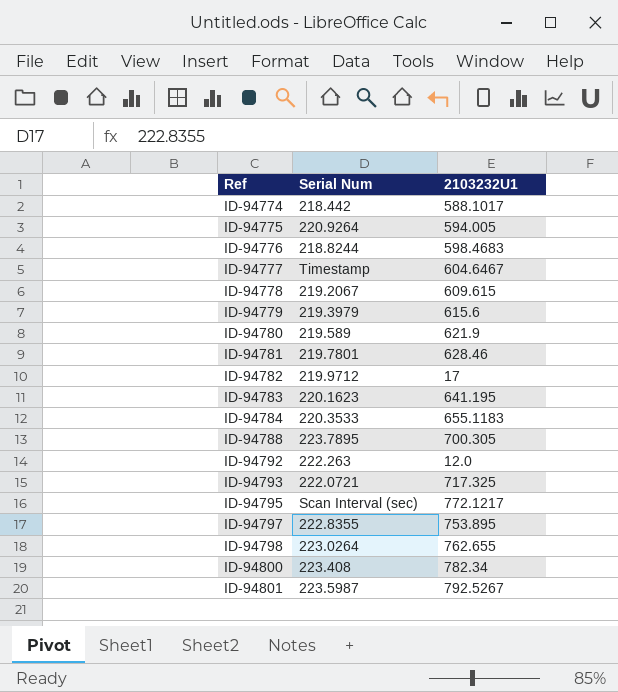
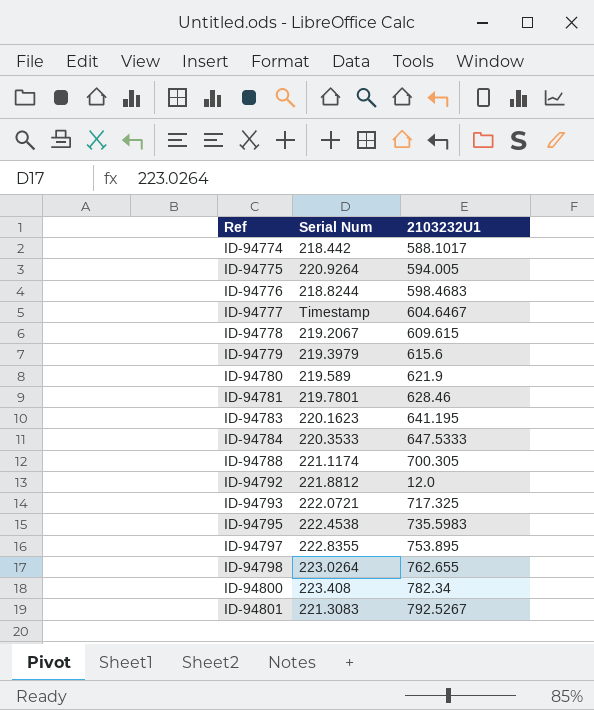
row ID-94782: 219.9712 | 17 -> none
ID-94784 | 2103232U1: 655.1183 -> 647.5333
ID-94788 | Serial Num: 223.7895 -> 221.1174
ID-94792 | Serial Num: 222.263 -> 221.8812
ID-94795 | Serial Num: Scan Interval (sec) -> 222.4538
ID-94795 | 2103232U1: 772.1217 -> 735.5983
ID-94801 | Serial Num: 223.5987 -> 221.3083

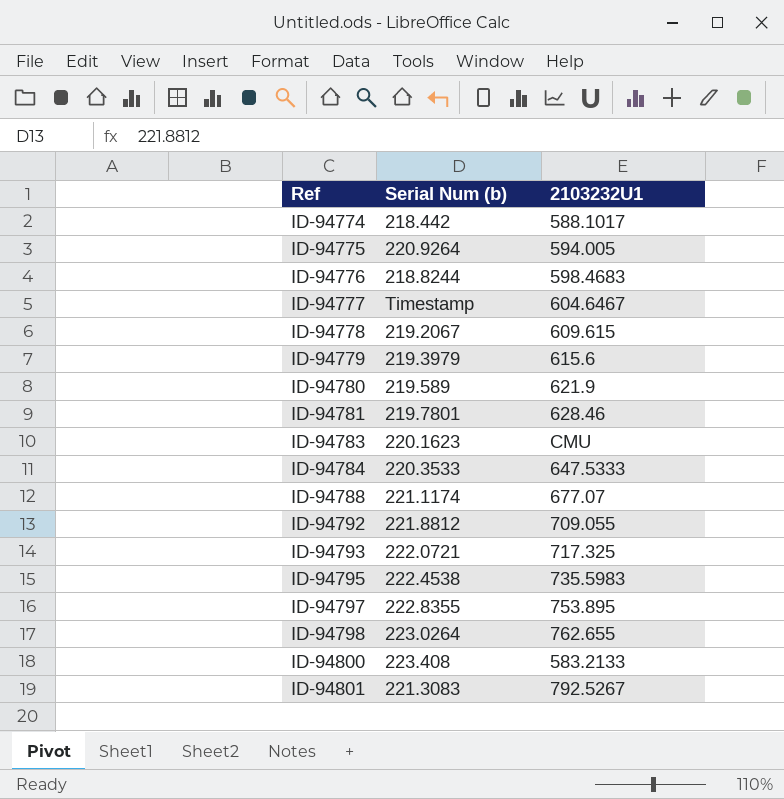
column name: Serial Num -> Serial Num (b)
ID-94783 | 2103232U1: 641.195 -> CMU
ID-94788 | 2103232U1: 700.305 -> 677.07
ID-94792 | 2103232U1: 12.0 -> 709.055
ID-94800 | 2103232U1: 782.34 -> 583.2133

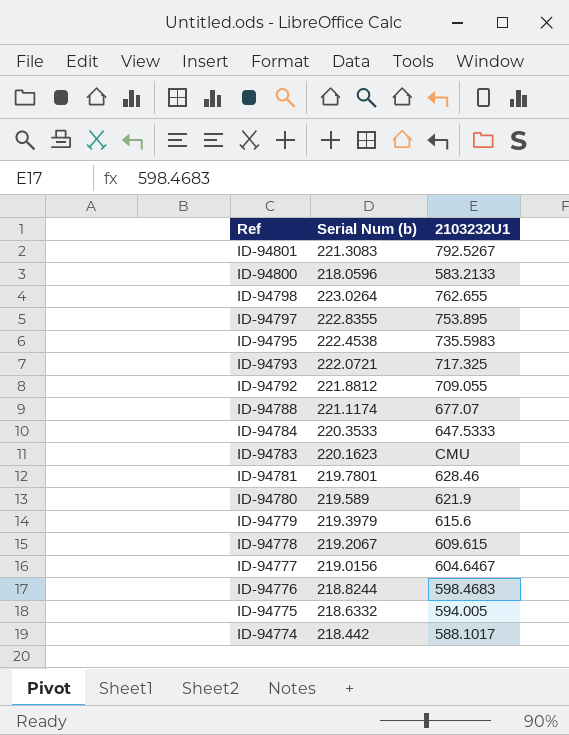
row order: Ref ascending -> Ref descending
ID-94800 | Serial Num (b): 223.408 -> 218.0596
ID-94777 | Serial Num (b): Timestamp -> 219.0156
ID-94775 | Serial Num (b): 220.9264 -> 218.6332

